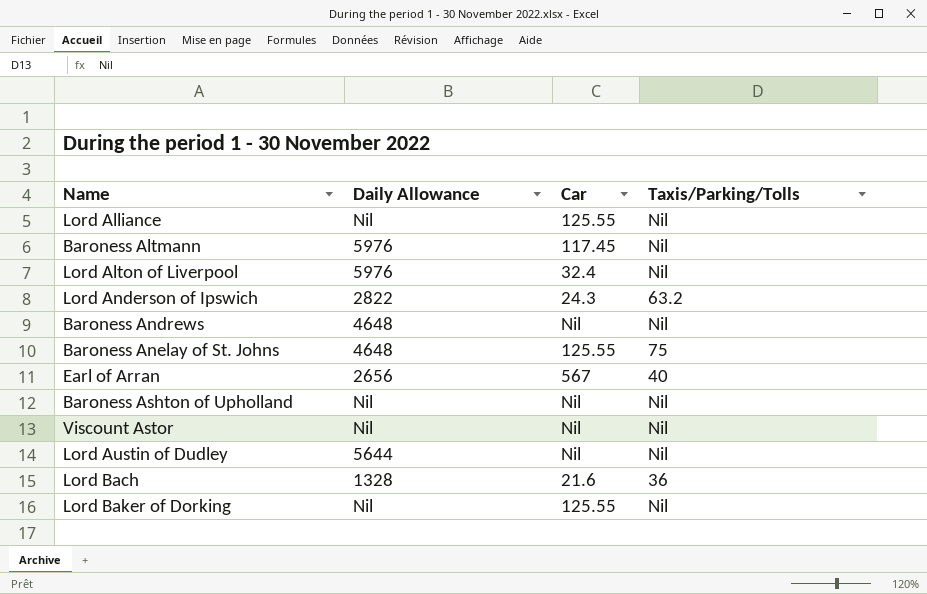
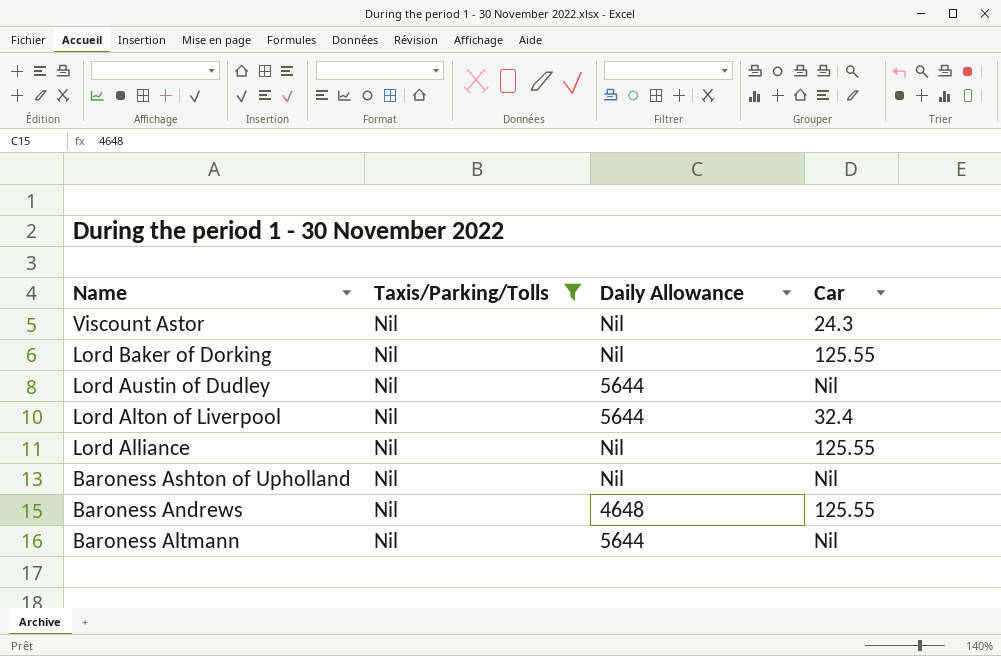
filter: none -> Taxis/Parking/Tolls = Nil
row order: none -> Name descending
column Taxis/Parking/Tolls | position: 4 -> 2
Viscount Astor | Car: Nil -> 24.3
Lord Alton of Liverpool | Daily Allowance: 5976 -> 5644
Baroness Andrews | Car: Nil -> 125.55
Baroness Altmann | Daily Allowance: 5976 -> 5644
Baroness Altmann | Car: 117.45 -> Nil

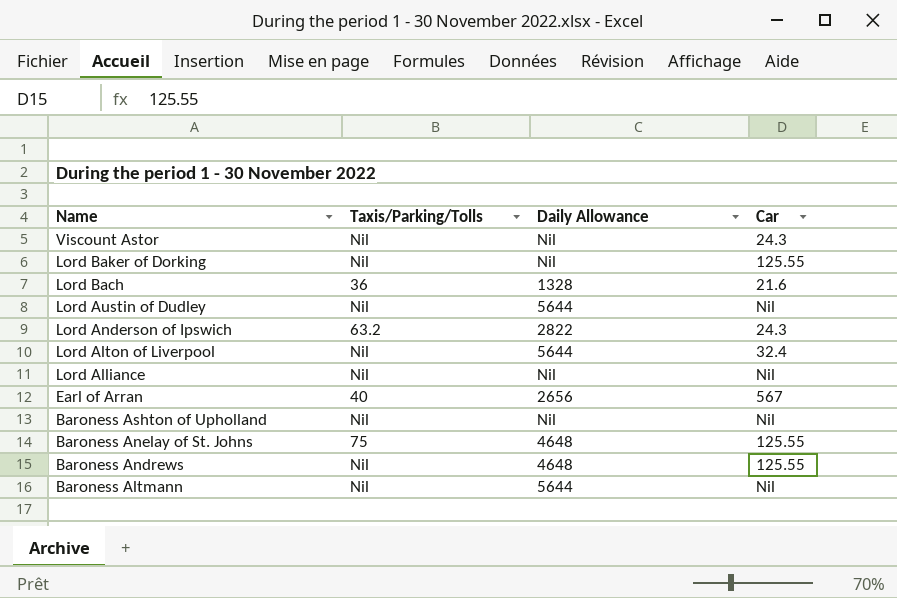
filter: Taxis/Parking/Tolls = Nil -> none
Lord Alliance | Car: 125.55 -> Nil

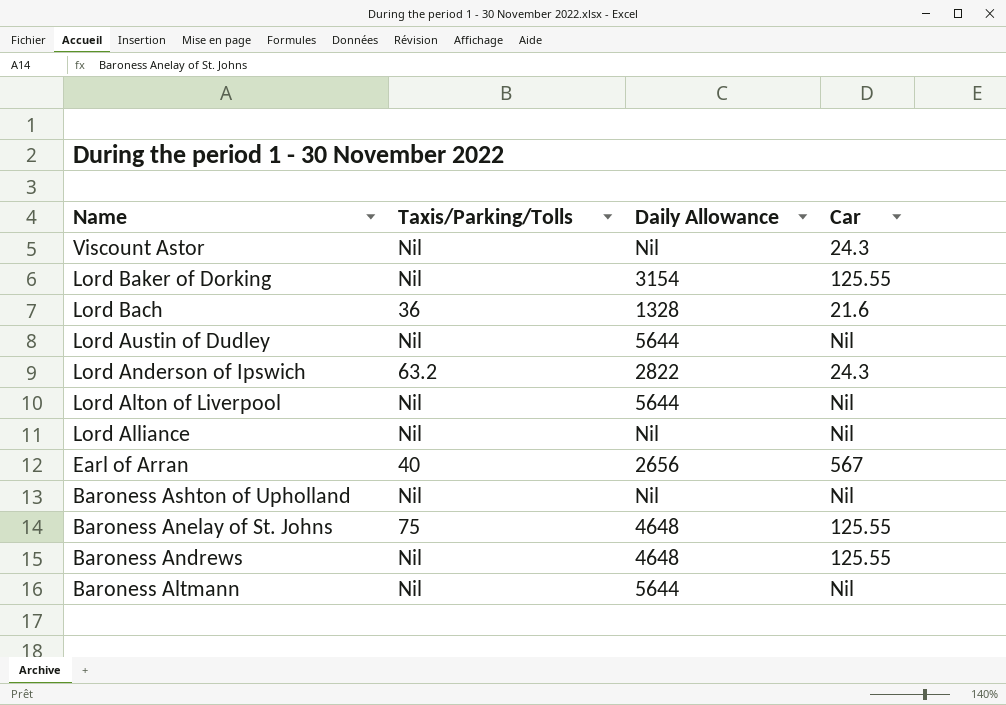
Lord Baker of Dorking | Daily Allowance: Nil -> 3154
Lord Alton of Liverpool | Car: 32.4 -> Nil

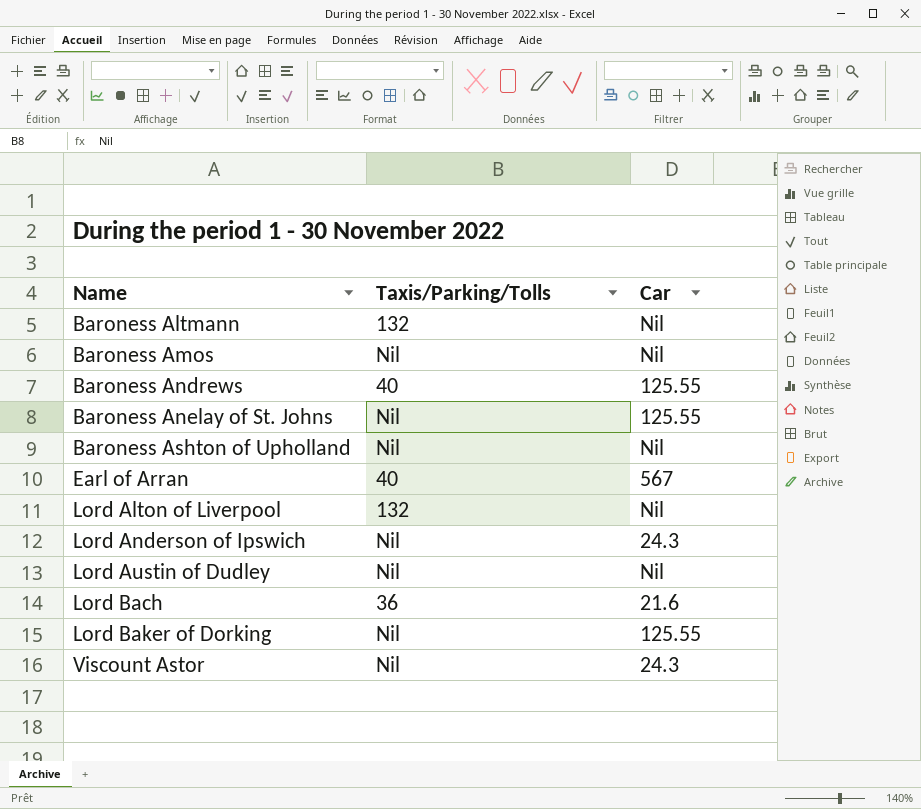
row order: Name descending -> Name ascending
column Daily Allowance | position: 3 -> none
row Lord Alliance: Nil | Nil | Nil -> none
Baroness Altmann | Taxis/Parking/Tolls: Nil -> 132
row Baroness Amos: none -> Nil | Nil
Baroness Andrews | Taxis/Parking/Tolls: Nil -> 40
Baroness Anelay of St. Johns | Taxis/Parking/Tolls: 75 -> Nil
Lord Alton of Liverpool | Taxis/Parking/Tolls: Nil -> 132
Lord Anderson of Ipswich | Taxis/Parking/Tolls: 63.2 -> Nil

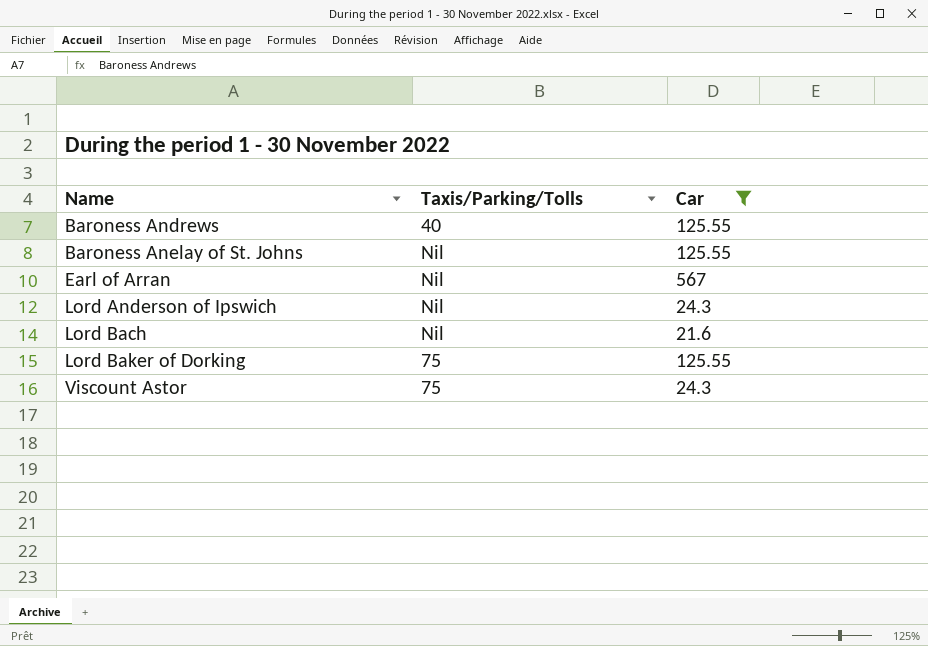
filter: none -> Car != Nil
Earl of Arran | Taxis/Parking/Tolls: 40 -> Nil
Lord Bach | Taxis/Parking/Tolls: 36 -> Nil
Lord Baker of Dorking | Taxis/Parking/Tolls: Nil -> 75
Viscount Astor | Taxis/Parking/Tolls: Nil -> 75

